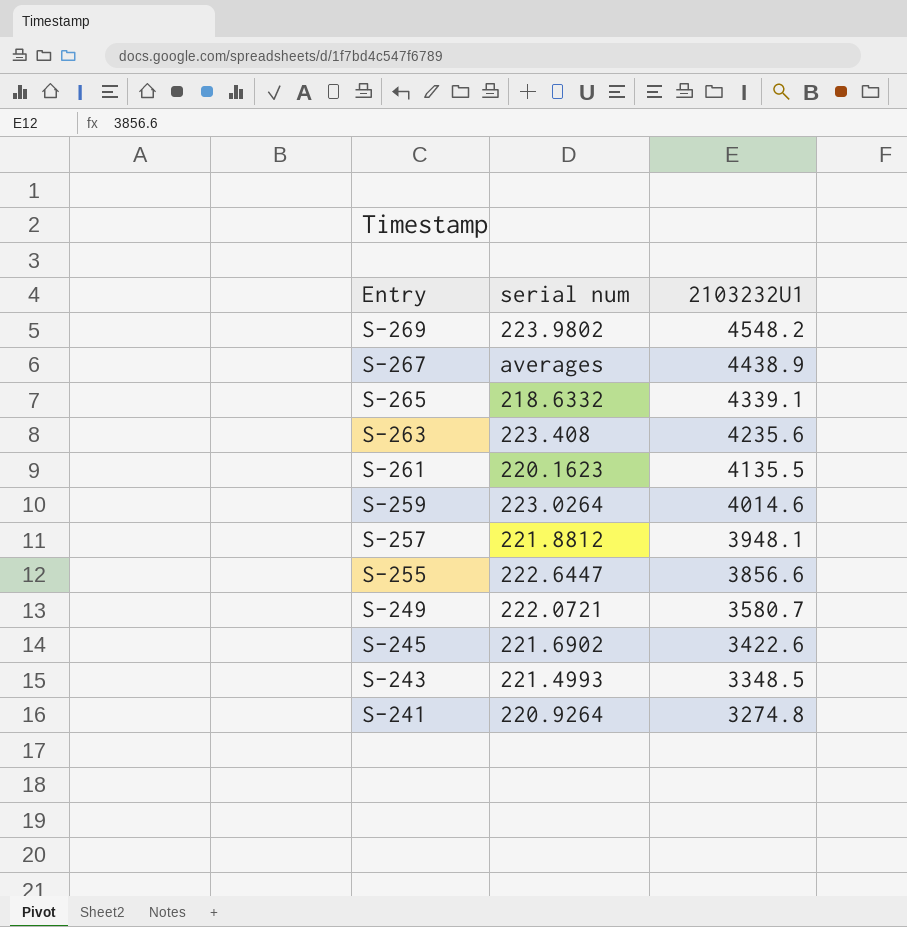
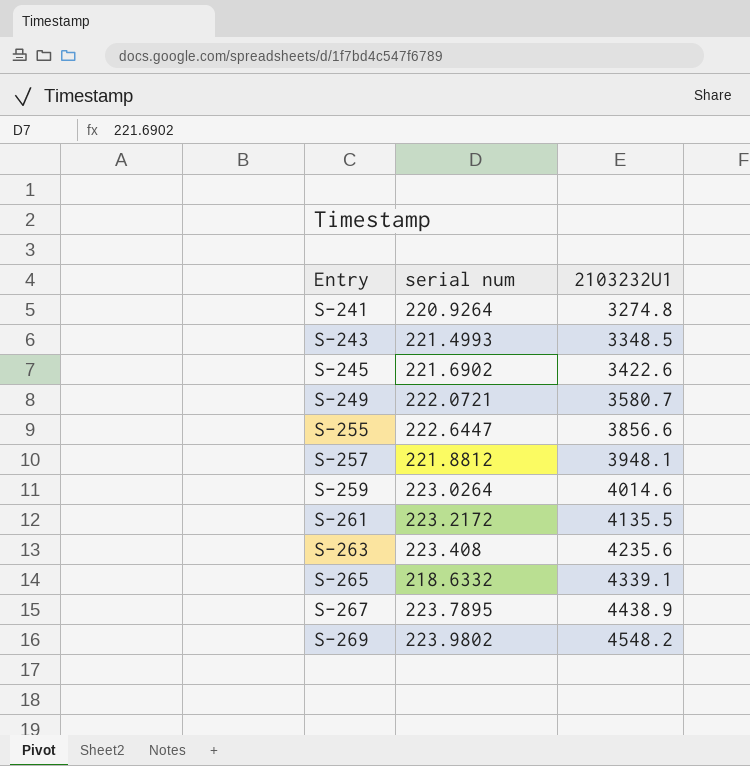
row order: Entry descending -> Entry ascending
S-261 | serial num: 220.1623 -> 223.2172
S-267 | serial num: averages -> 223.7895

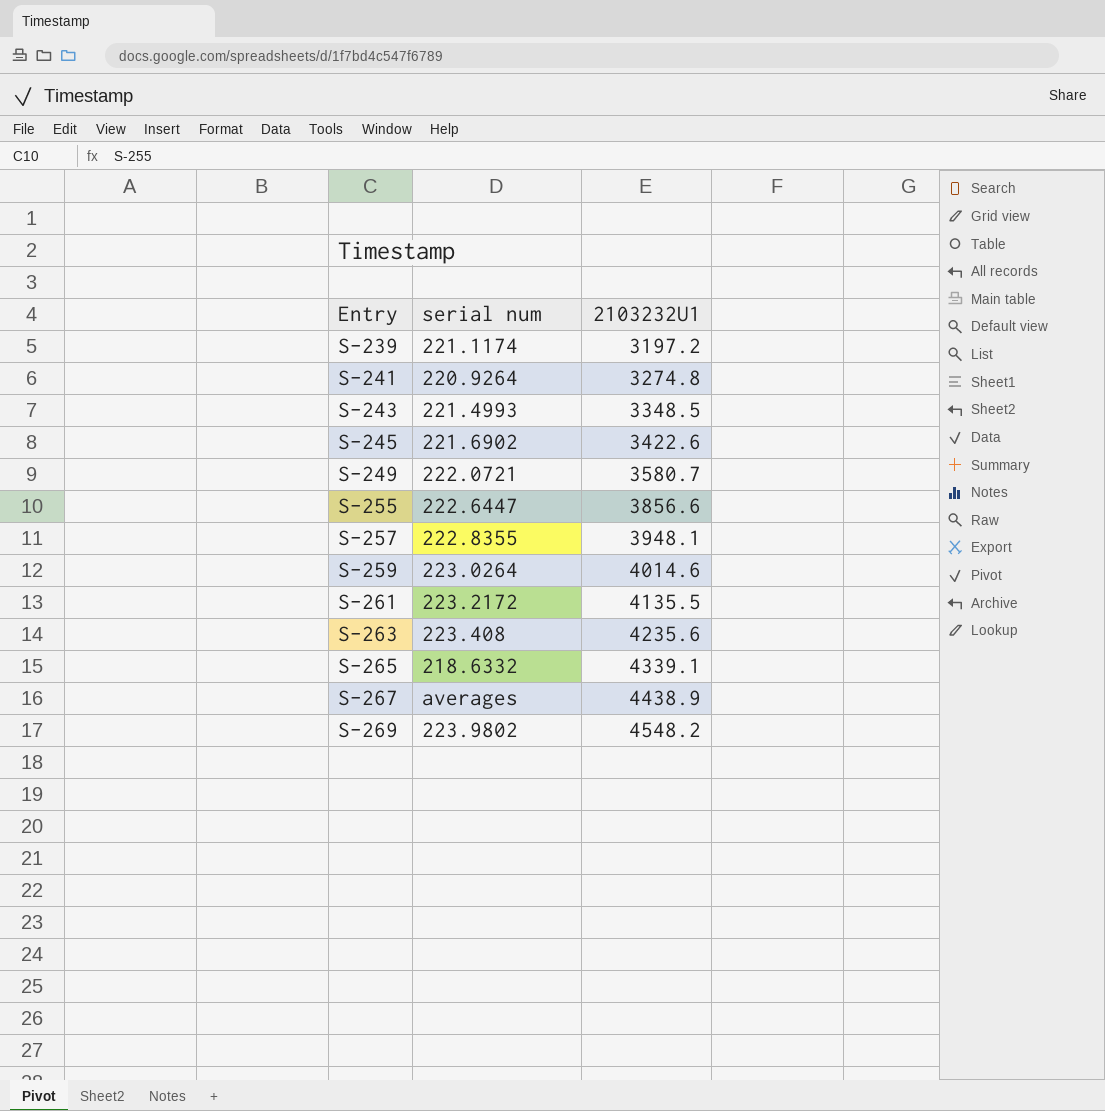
row S-239: none -> 221.1174 | 3197.2
S-257 | serial num: 221.8812 -> 222.8355
S-267 | serial num: 223.7895 -> averages

